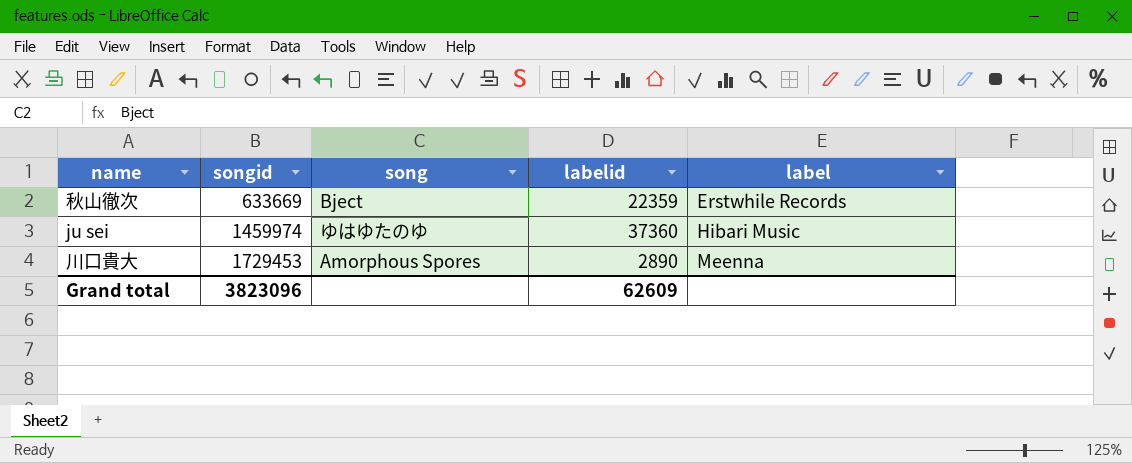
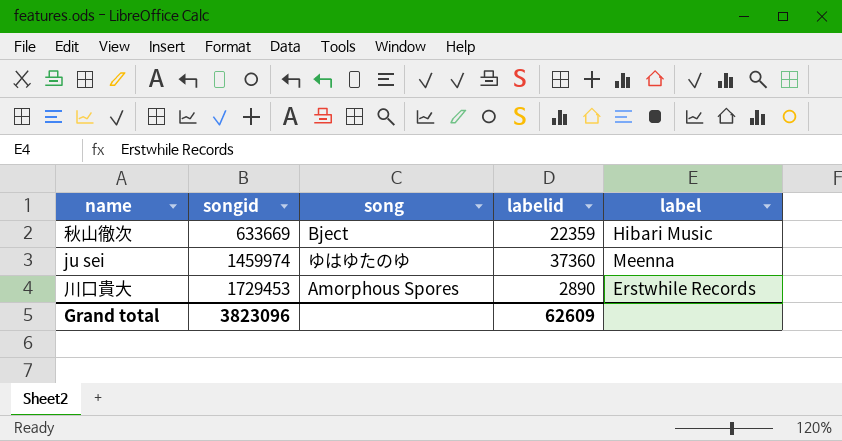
秋山徹次 | label: Erstwhile Records -> Hibari Music
ju sei | label: Hibari Music -> Meenna
川口貴大 | label: Meenna -> Erstwhile Records

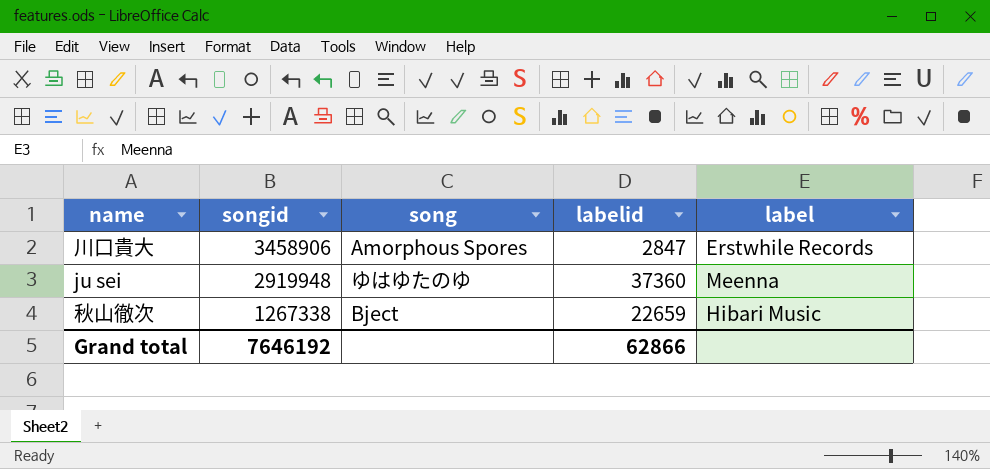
row order: songid ascending -> songid descending
川口貴大 | songid: 1729453 -> 3458906
川口貴大 | labelid: 2890 -> 2847
ju sei | songid: 1459974 -> 2919948
秋山徹次 | songid: 633669 -> 1267338
秋山徹次 | labelid: 22359 -> 22659
Grand total | songid: 3823096 -> 7646192
Grand total | labelid: 62609 -> 62866

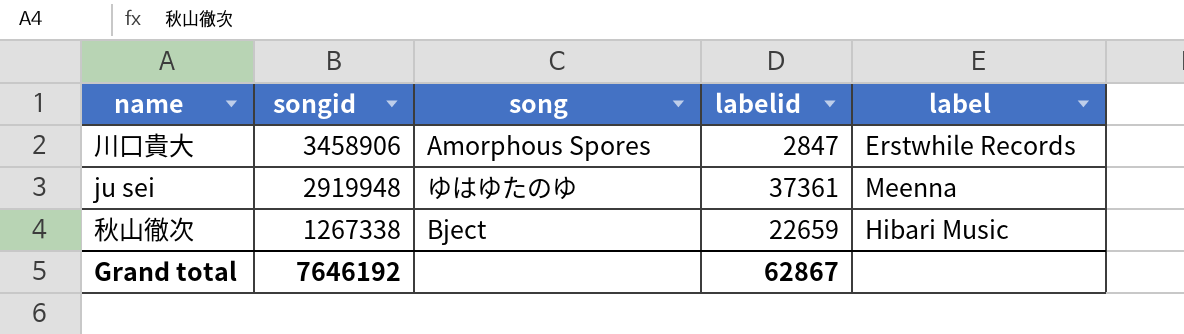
ju sei | labelid: 37360 -> 37361
Grand total | labelid: 62866 -> 62867

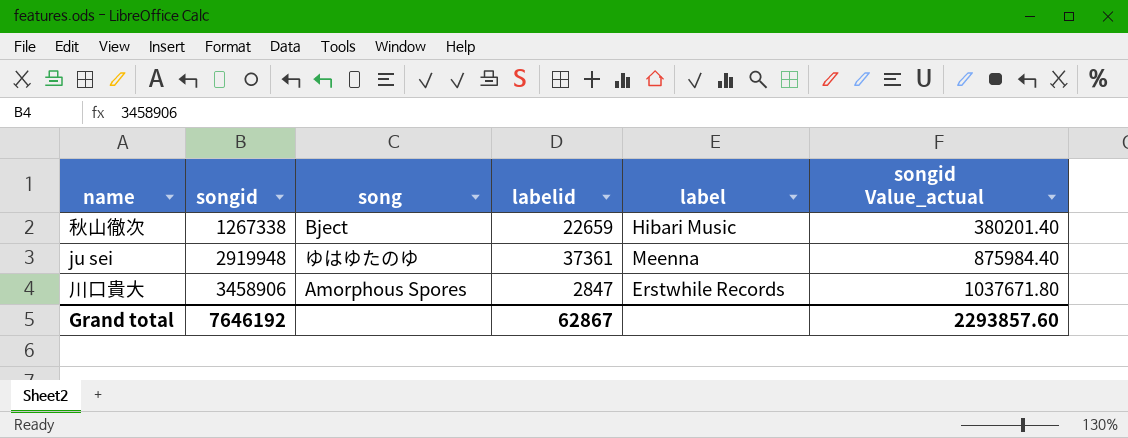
row order: songid descending -> songid ascending
column songid Value_actual | formula: none -> [songid] * 0.3

